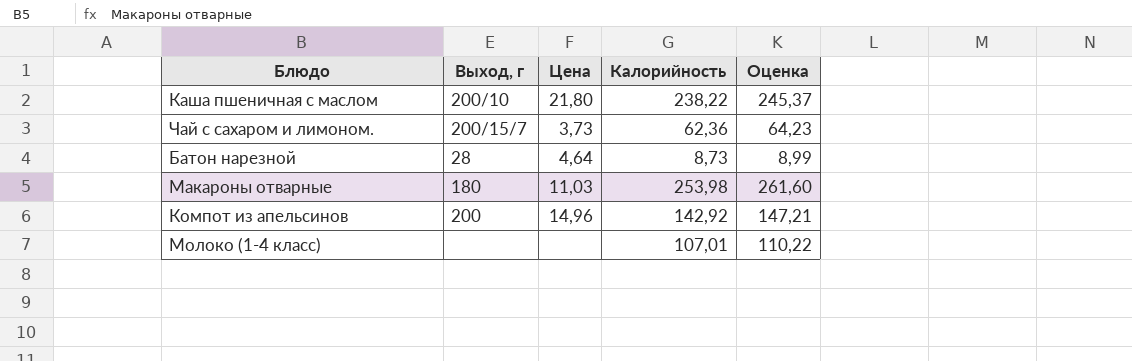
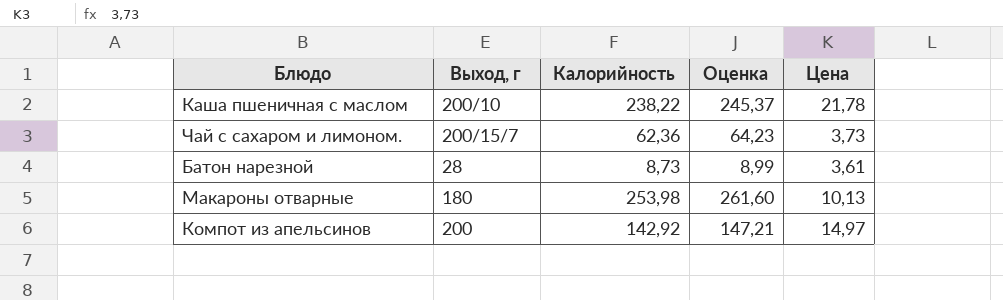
column Цена | position: 3 -> 5
row Молоко (1-4 класс): none | none | 107,01 | 110,22 -> none
Каша пшеничная с маслом | Цена: 21,80 -> 21,78
Батон нарезной | Цена: 4,64 -> 3,61
Макароны отварные | Цена: 11,03 -> 10,13
Компот из апельсинов | Цена: 14,96 -> 14,97

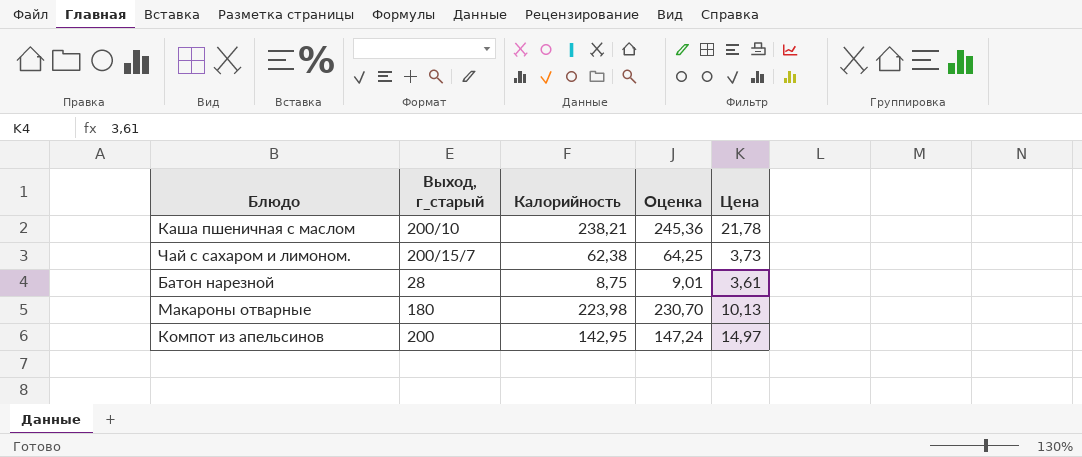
column name: Выход, г -> Выход, г_старый
Каша пшеничная с маслом | Калорийность: 238,22 -> 238,21
Каша пшеничная с маслом | Оценка: 245,37 -> 245,36
Чай с сахаром и лимоном. | Калорийность: 62,36 -> 62,38
Чай с сахаром и лимоном. | Оценка: 64,23 -> 64,25
Батон нарезной | Калорийность: 8,73 -> 8,75
Батон нарезной | Оценка: 8,99 -> 9,01
Макароны отварные | Калорийность: 253,98 -> 223,98
Макароны отварные | Оценка: 261,60 -> 230,70
Компот из апельсинов | Калорийность: 142,92 -> 142,95
Компот из апельсинов | Оценка: 147,21 -> 147,24

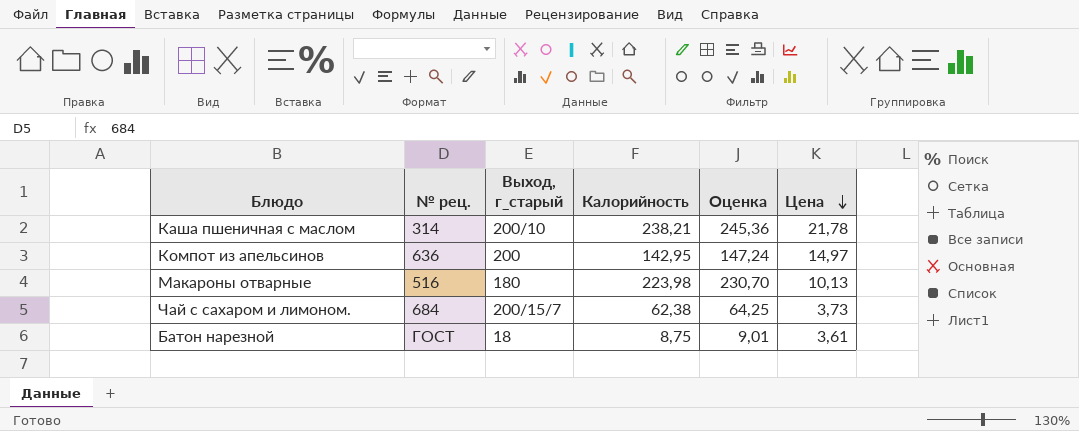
row order: none -> Цена descending
column № рец. | position: none -> 2
Батон нарезной | Выход, г_старый: 28 -> 18

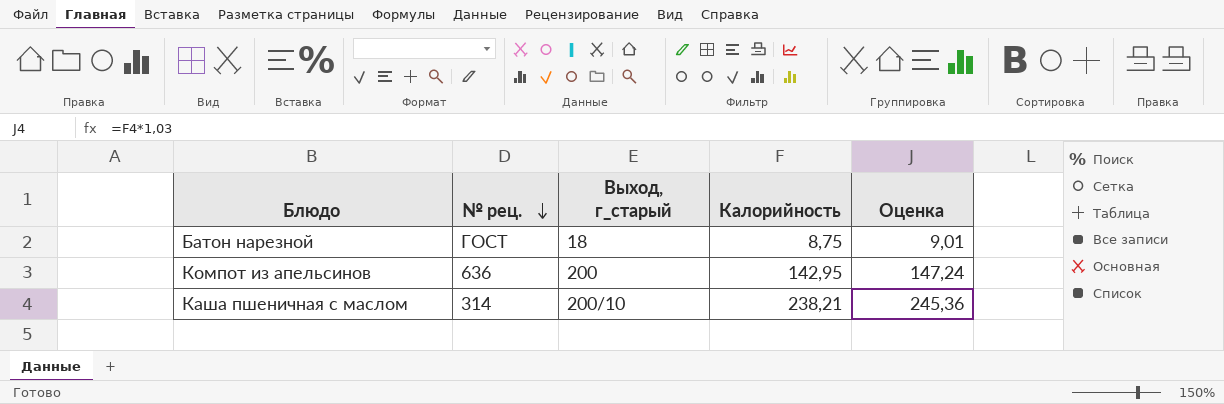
row order: Цена descending -> № рец. descending
column Цена | position: 6 -> none
row Макароны отварные: 516 | 180 | 223,98 | 230,70 | 10,13 -> none
row Чай с сахаром и лимоном.: 684 | 200/15/7 | 62,38 | 64,25 | 3,73 -> none

